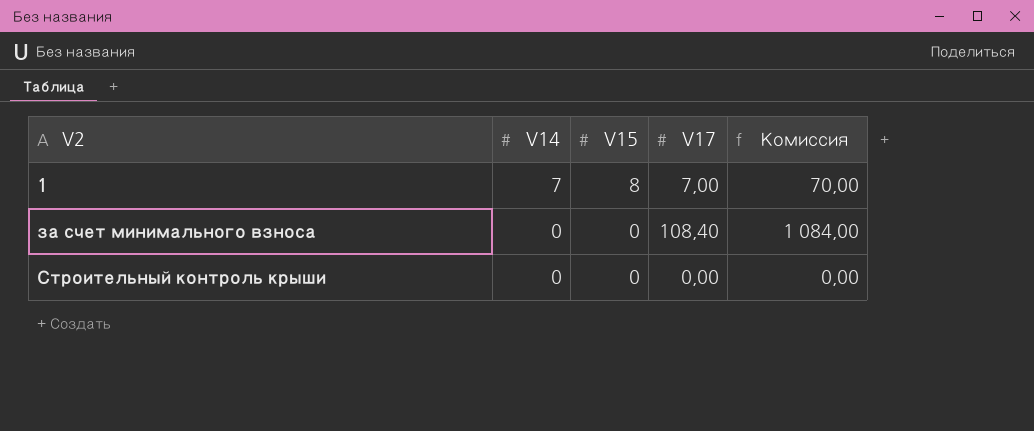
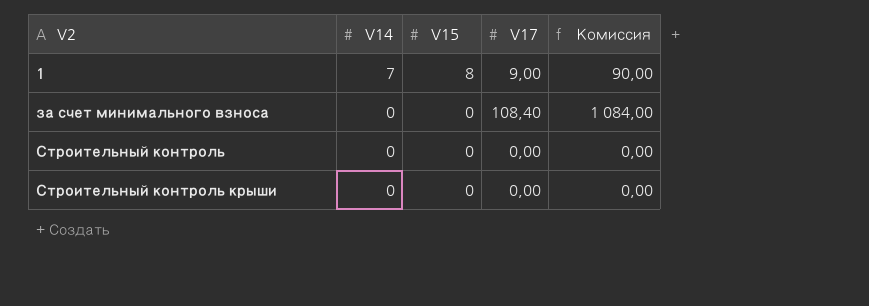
1 | V17: 7,00 -> 9,00
1 | Комиссия: 70,00 -> 90,00
row Строительный контроль: none -> 0 | 0 | 0,00 | 0,00

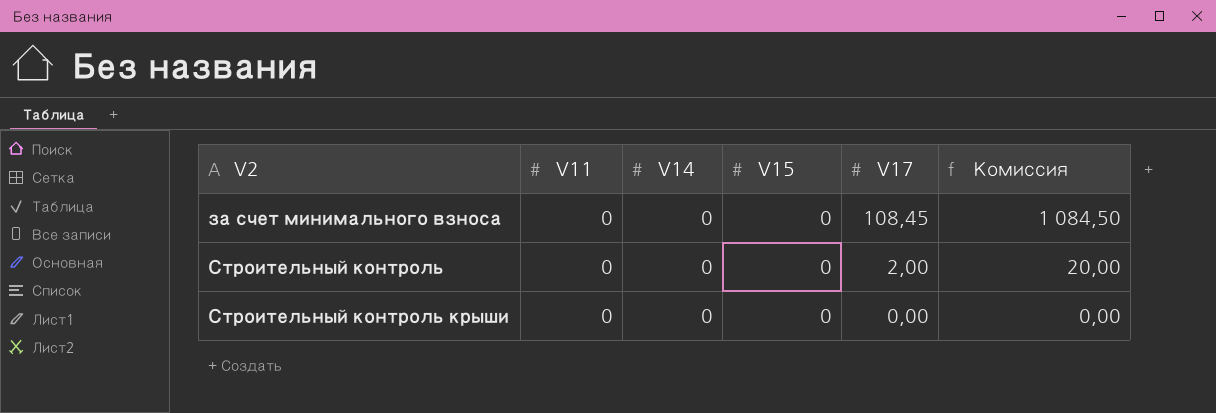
column V11 | position: none -> 2
row 1: 7 | 8 | 9,00 | 90,00 -> none
за счет минимального взноса | V17: 108,40 -> 108,45
за счет минимального взноса | Комиссия: 1 084,00 -> 1 084,50
Строительный контроль | V17: 0,00 -> 2,00
Строительный контроль | Комиссия: 0,00 -> 20,00

